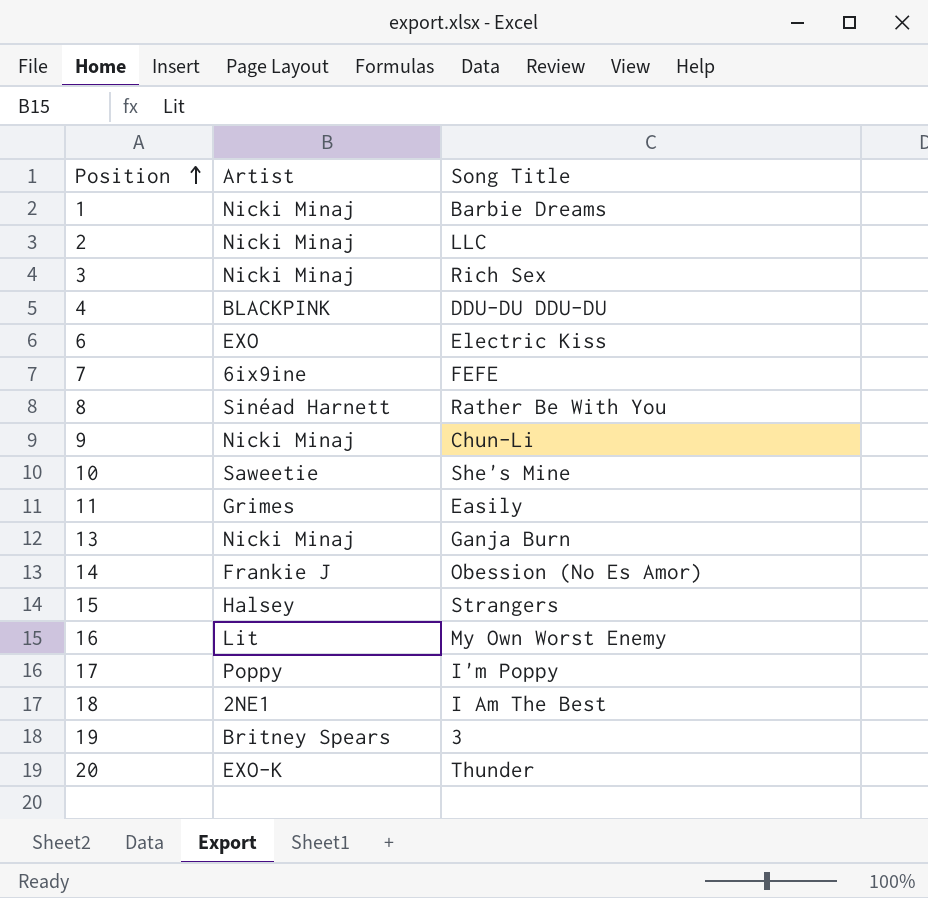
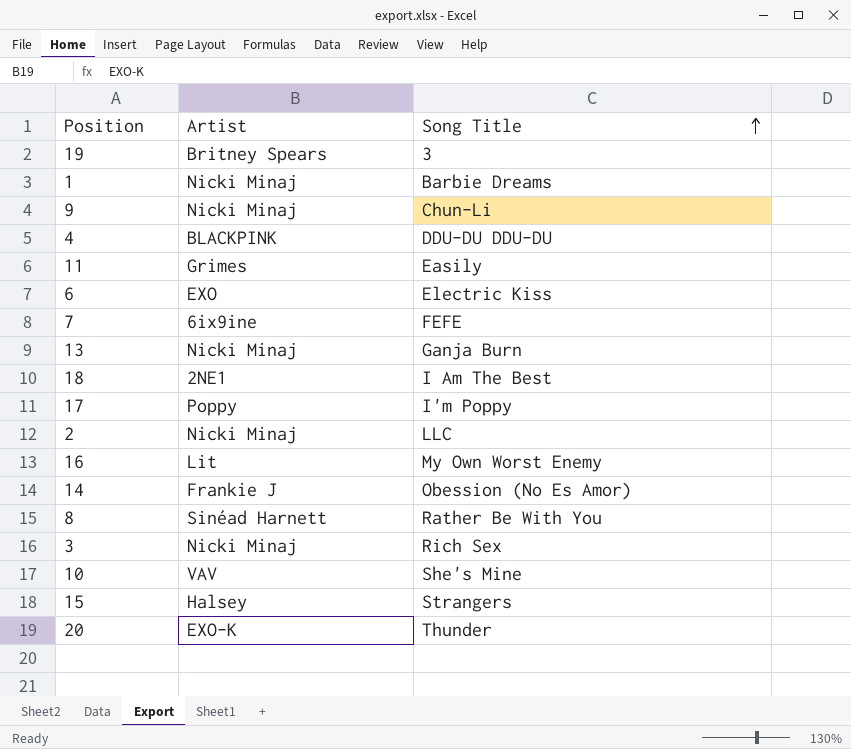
row order: Position ascending -> Song Title ascending
10 | Artist: Saweetie -> VAV

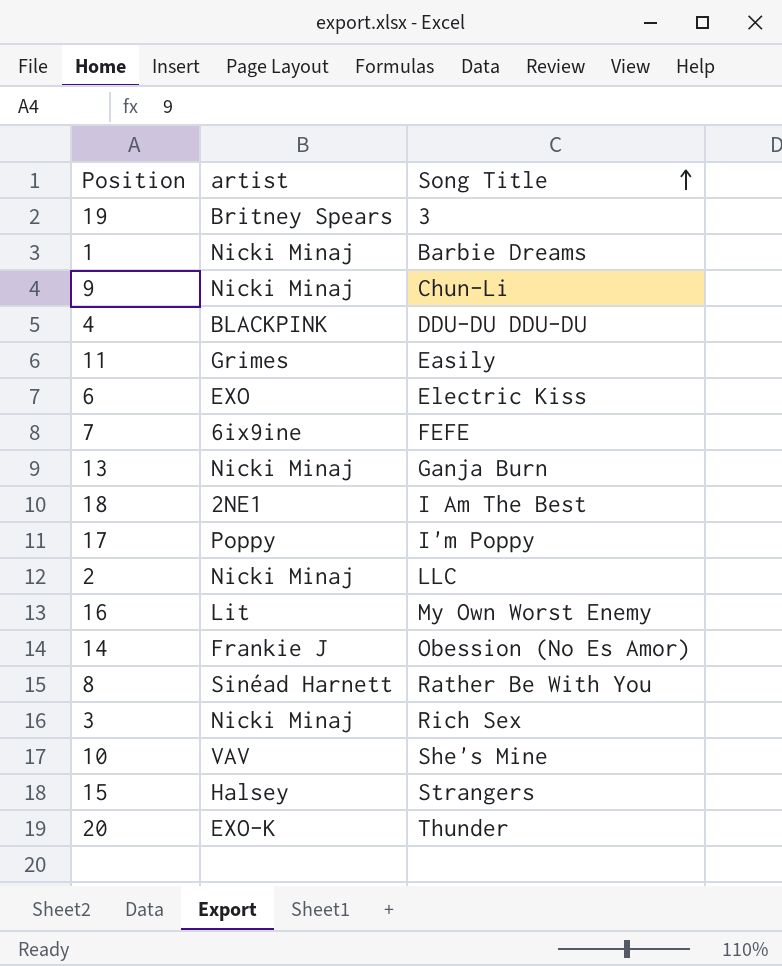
column name: Artist -> artist

